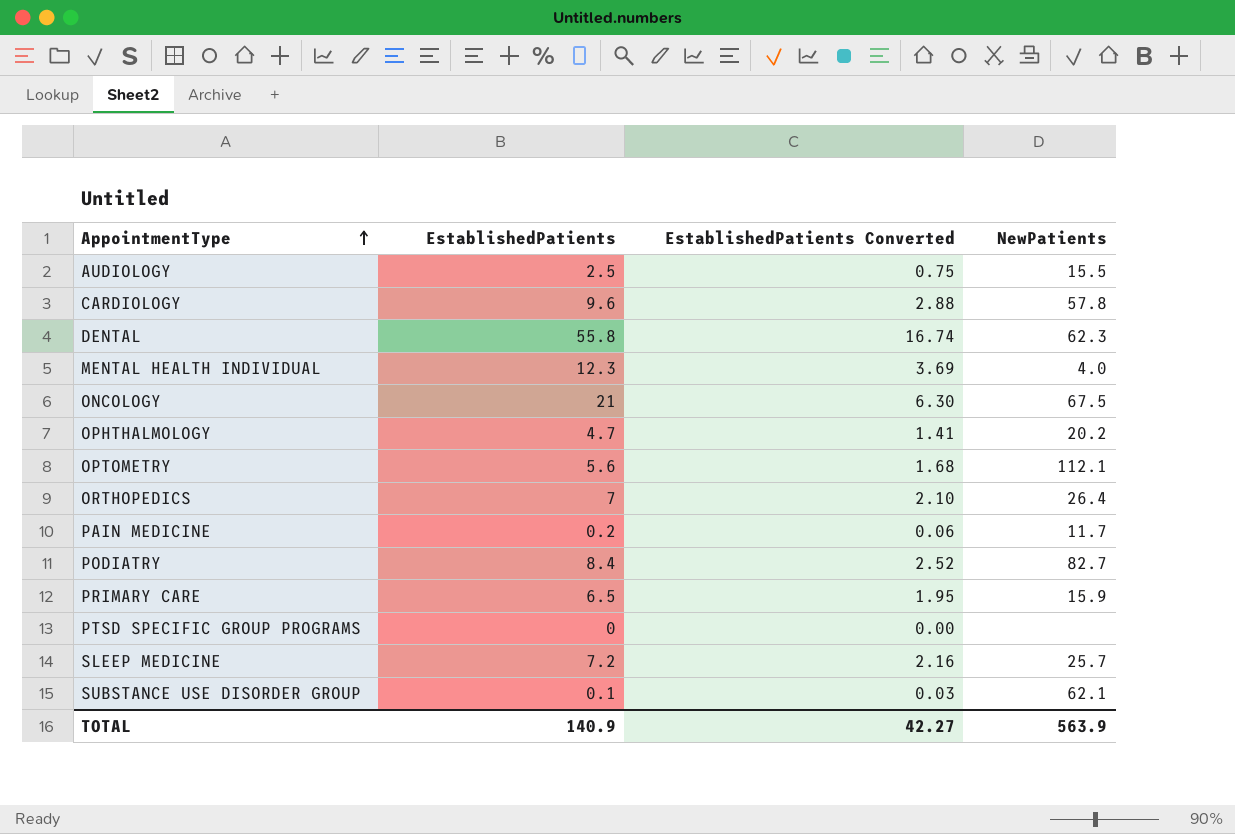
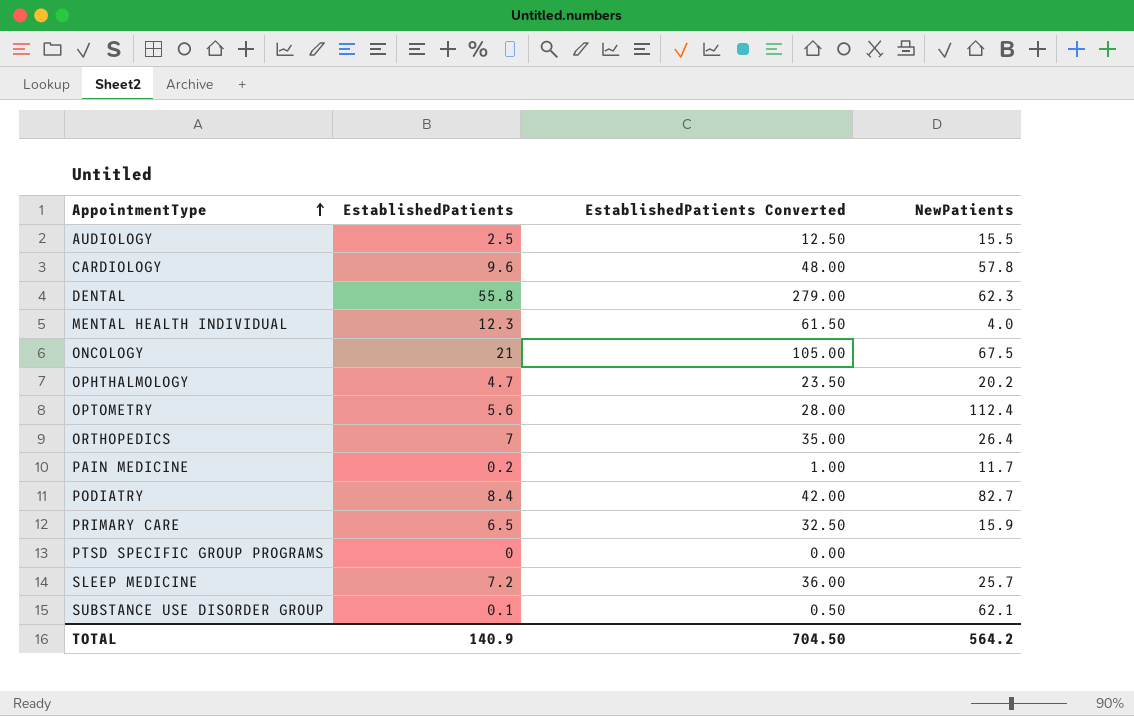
column EstablishedPatients Converted | formula: [EstablishedPatients] * 0.3 -> [EstablishedPatients] * 5
OPTOMETRY | NewPatients: 112.1 -> 112.4
TOTAL | EstablishedPatients Converted: 42.27 -> 704.50
TOTAL | NewPatients: 563.9 -> 564.2

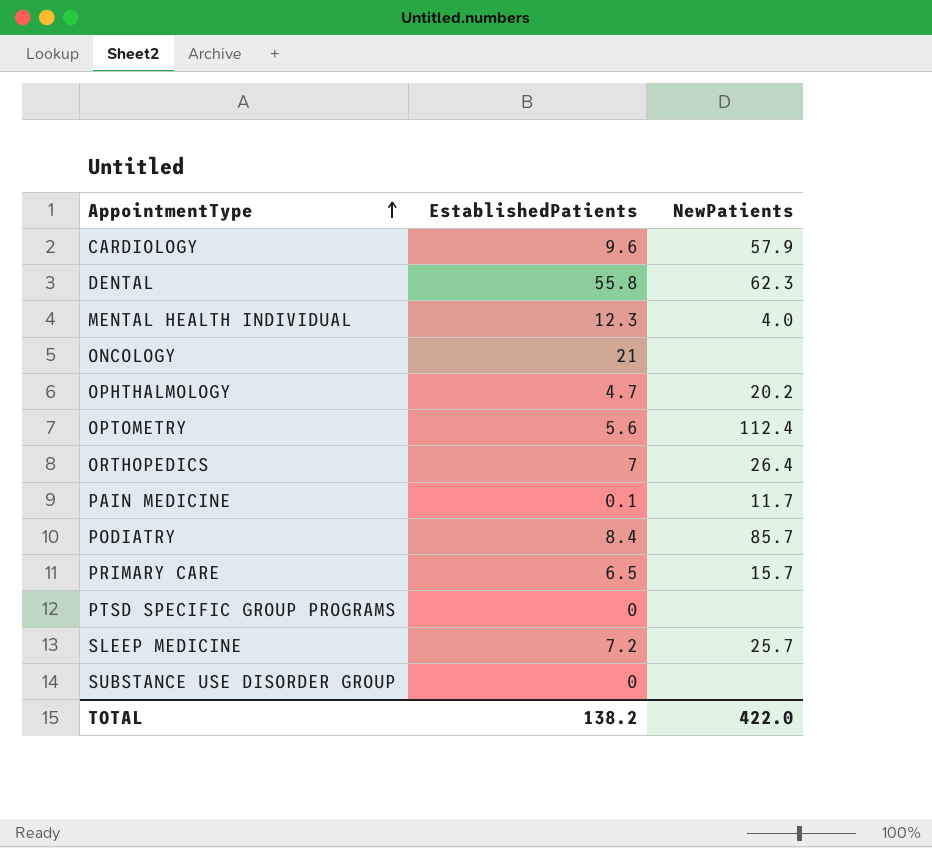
column EstablishedPatients Converted | formula: [EstablishedPatients] * 5 -> none
row AUDIOLOGY: 2.5 | 12.50 | 15.5 -> none
CARDIOLOGY | NewPatients: 57.8 -> 57.9
ONCOLOGY | NewPatients: 67.5 -> none
PAIN MEDICINE | EstablishedPatients: 0.2 -> 0.1
PODIATRY | NewPatients: 82.7 -> 85.7
PRIMARY CARE | NewPatients: 15.9 -> 15.7
SUBSTANCE USE DISORDER GROUP | EstablishedPatients: 0.1 -> 0
SUBSTANCE USE DISORDER GROUP | NewPatients: 62.1 -> none
TOTAL | EstablishedPatients: 140.9 -> 138.2
TOTAL | NewPatients: 564.2 -> 422.0

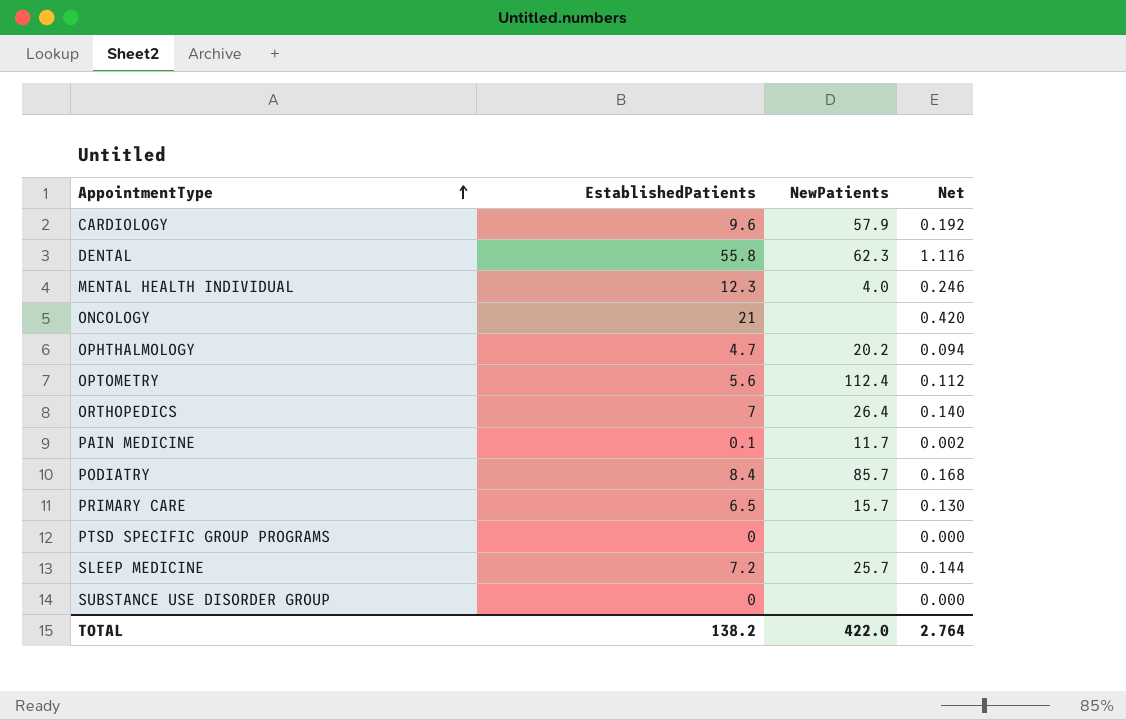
column Net | formula: none -> [EstablishedPatients] * 0.02

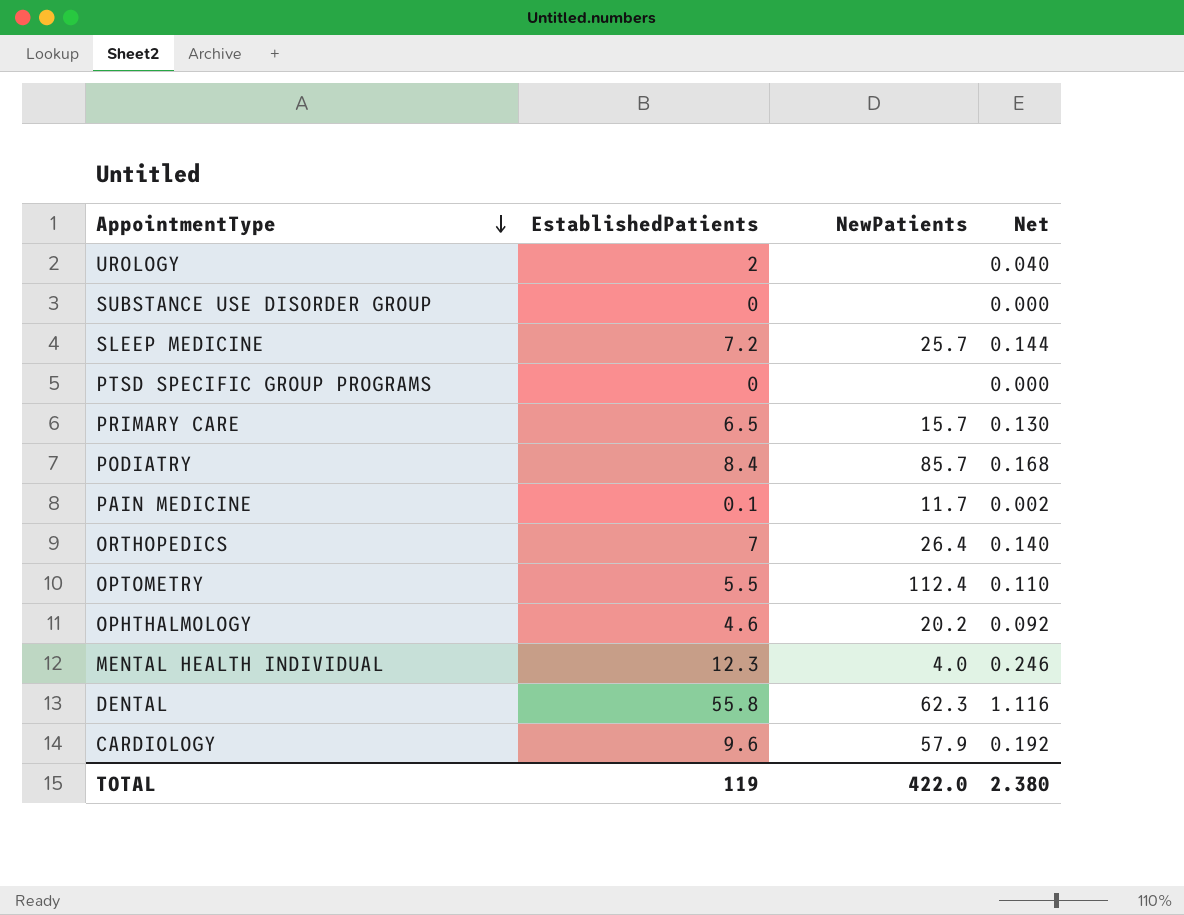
row order: AppointmentType ascending -> AppointmentType descending
row ONCOLOGY: 21 | none | 0.420 -> none
row UROLOGY: none -> 2 | none | 0.040
OPTOMETRY | EstablishedPatients: 5.6 -> 5.5
OPTOMETRY | Net: 0.112 -> 0.110
OPHTHALMOLOGY | EstablishedPatients: 4.7 -> 4.6
OPHTHALMOLOGY | Net: 0.094 -> 0.092
TOTAL | EstablishedPatients: 138.2 -> 119
TOTAL | Net: 2.764 -> 2.380

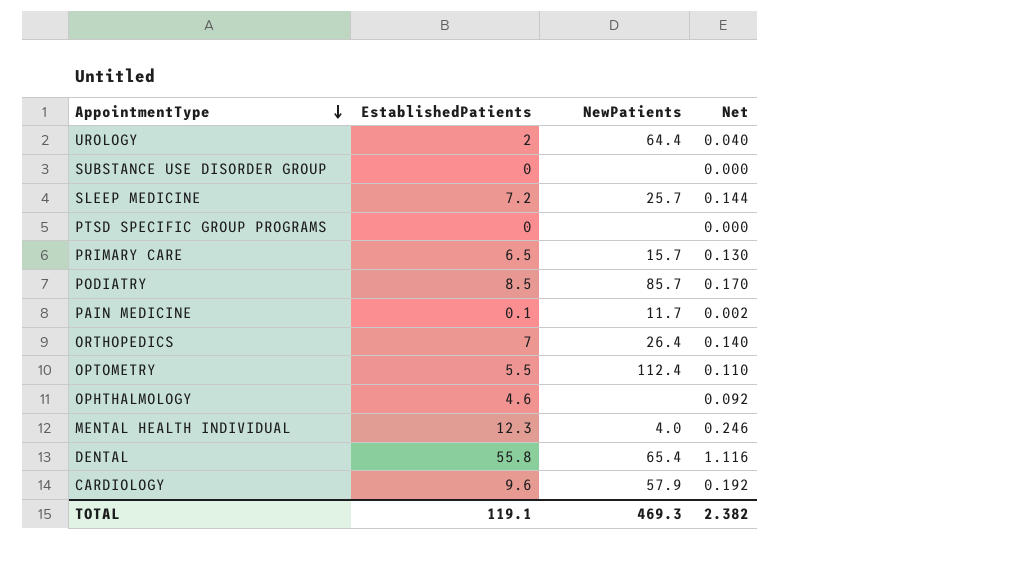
UROLOGY | NewPatients: none -> 64.4
PODIATRY | EstablishedPatients: 8.4 -> 8.5
PODIATRY | Net: 0.168 -> 0.170
OPHTHALMOLOGY | NewPatients: 20.2 -> none
DENTAL | NewPatients: 62.3 -> 65.4
TOTAL | EstablishedPatients: 119 -> 119.1
TOTAL | NewPatients: 422.0 -> 469.3
TOTAL | Net: 2.380 -> 2.382

